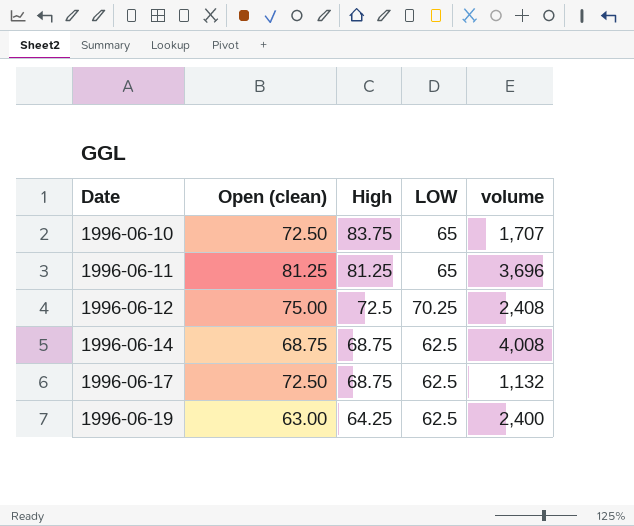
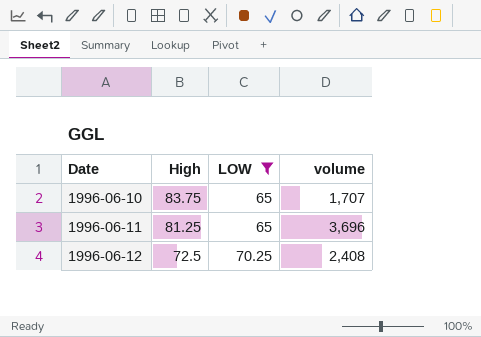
filter: none -> LOW != 62.5
column Open (clean) | position: 2 -> none

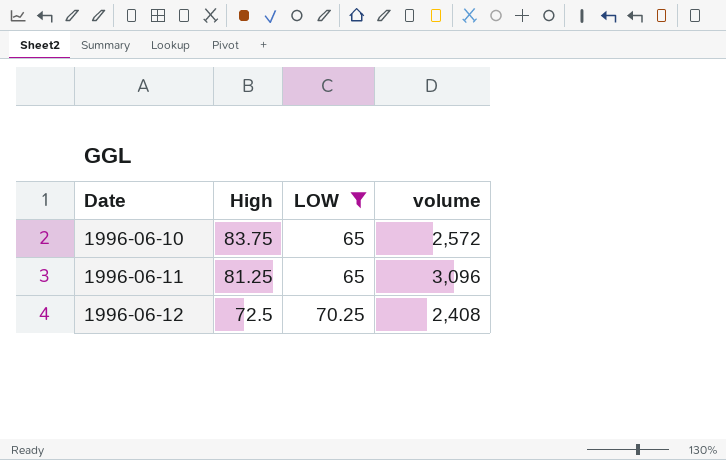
1996-06-10 | volume: 1,707 -> 2,572
1996-06-11 | volume: 3,696 -> 3,096

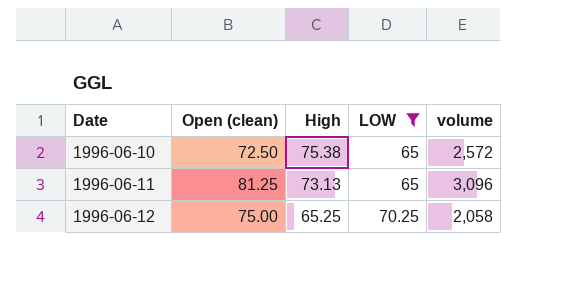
column Open (clean) | position: none -> 2
1996-06-10 | High: 83.75 -> 75.38
1996-06-11 | High: 81.25 -> 73.13
1996-06-12 | High: 72.5 -> 65.25
1996-06-12 | volume: 2,408 -> 2,058

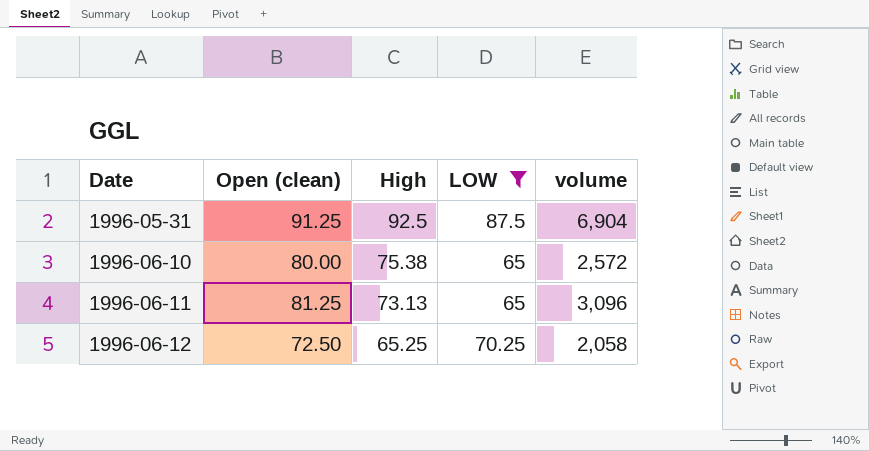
row 1996-05-31: none -> 91.25 | 92.5 | 87.5 | 6,904
1996-06-10 | Open (clean): 72.50 -> 80.00
1996-06-12 | Open (clean): 75.00 -> 72.50

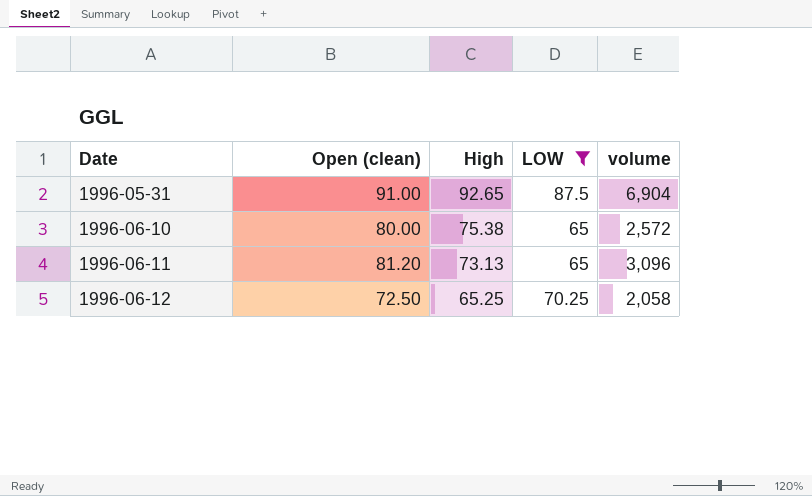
1996-05-31 | Open (clean): 91.25 -> 91.00
1996-05-31 | High: 92.5 -> 92.65
1996-06-11 | Open (clean): 81.25 -> 81.20

